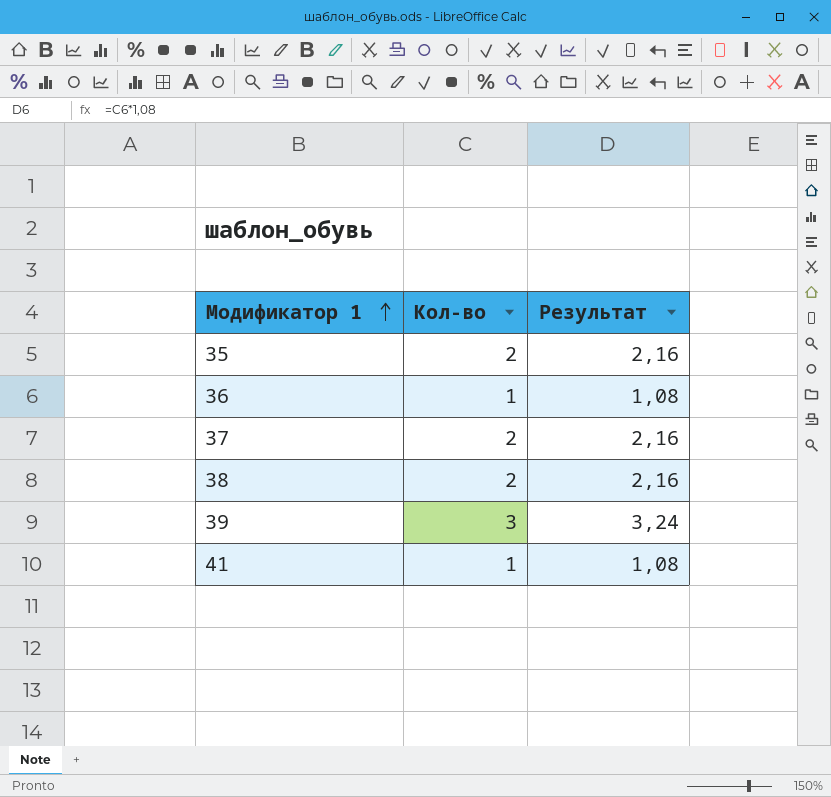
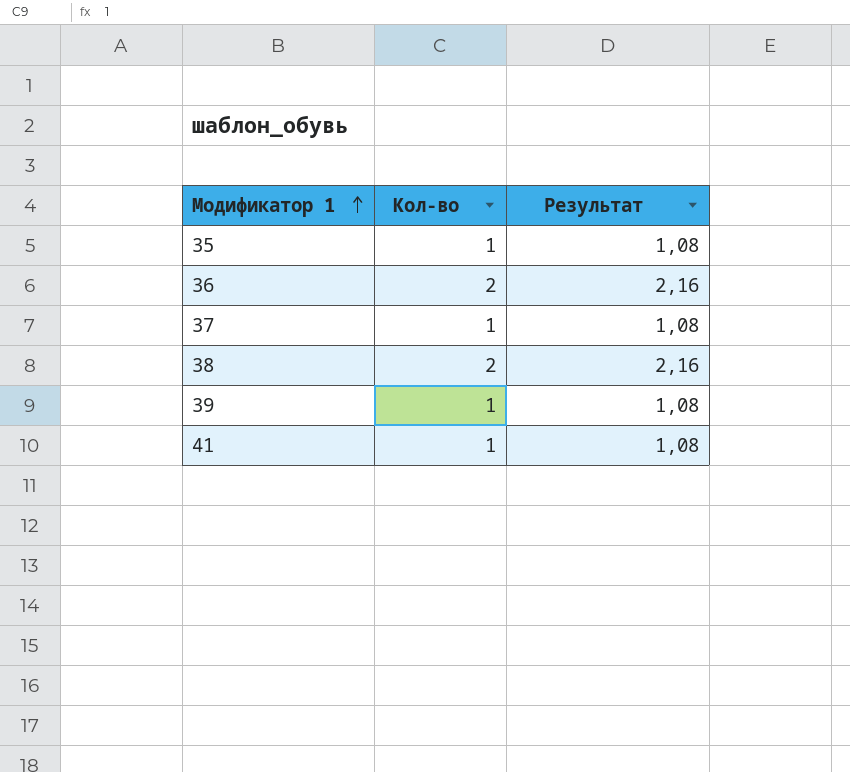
35 | Кол-во: 2 -> 1
35 | Результат: 2,16 -> 1,08
36 | Кол-во: 1 -> 2
36 | Результат: 1,08 -> 2,16
37 | Кол-во: 2 -> 1
37 | Результат: 2,16 -> 1,08
39 | Кол-во: 3 -> 1
39 | Результат: 3,24 -> 1,08

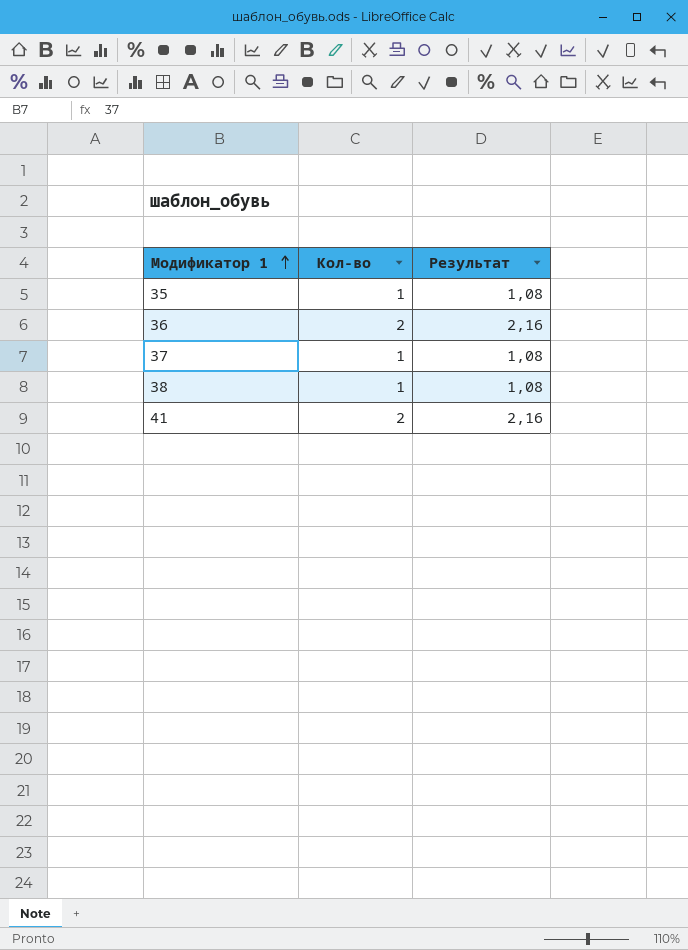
row 39: 1 | 1,08 -> none
38 | Кол-во: 2 -> 1
38 | Результат: 2,16 -> 1,08
41 | Кол-во: 1 -> 2
41 | Результат: 1,08 -> 2,16

